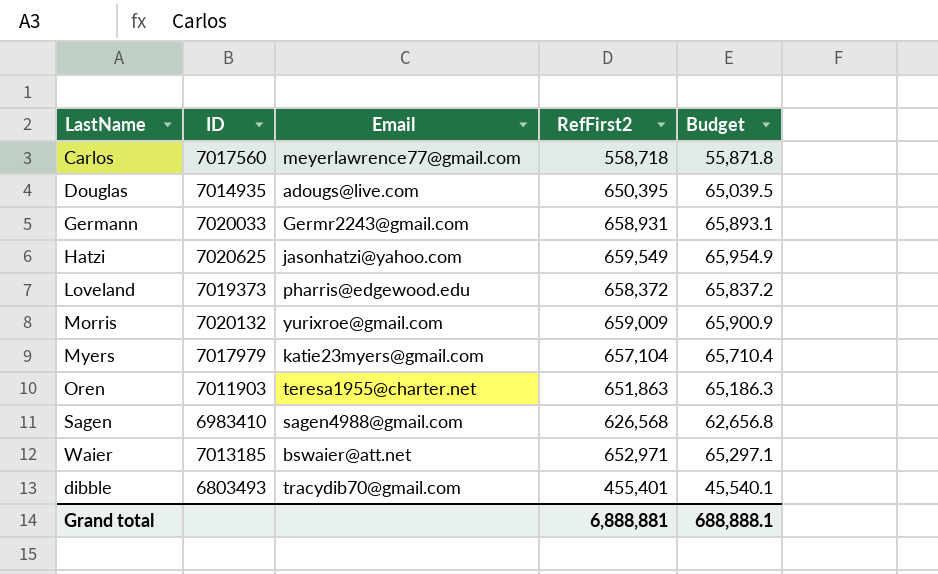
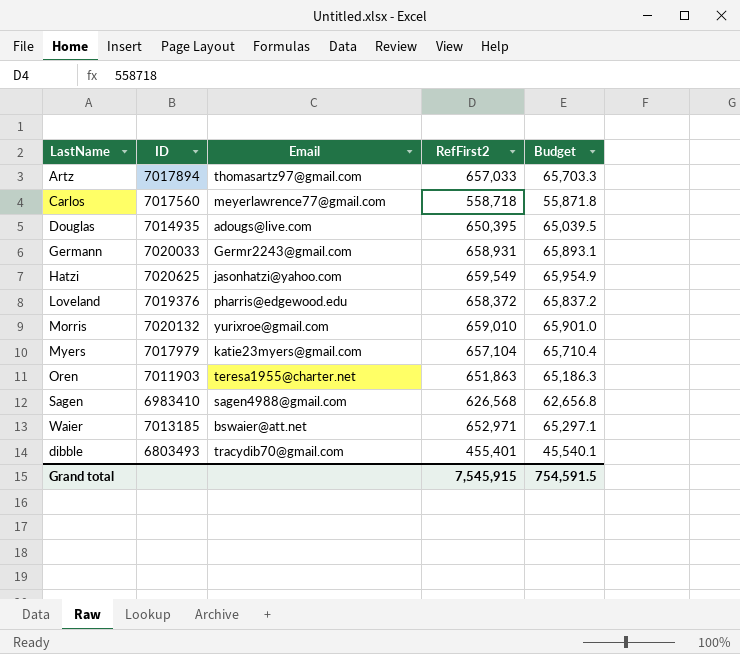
row Artz: none -> 7017894 | thomasartz97@gmail.com | 657,033 | 65,703.3
Loveland | ID: 7019373 -> 7019376
Morris | RefFirst2: 659,009 -> 659,010
Morris | Budget: 65,900.9 -> 65,901.0
Grand total | RefFirst2: 6,888,881 -> 7,545,915
Grand total | Budget: 688,888.1 -> 754,591.5

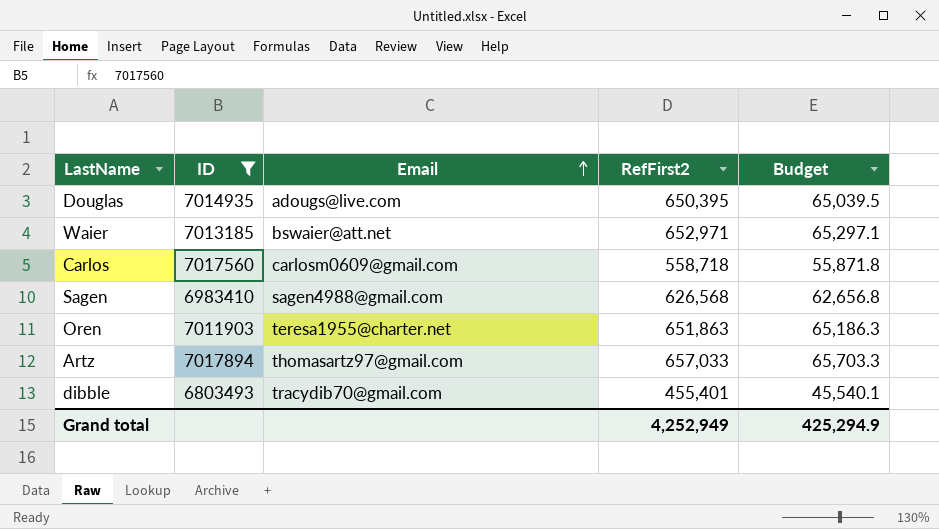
filter: none -> ID <= 7017894
row order: none -> Email ascending
Carlos | Email: meyerlawrence77@gmail.com -> carlosm0609@gmail.com
Grand total | RefFirst2: 7,545,915 -> 4,252,949
Grand total | Budget: 754,591.5 -> 425,294.9

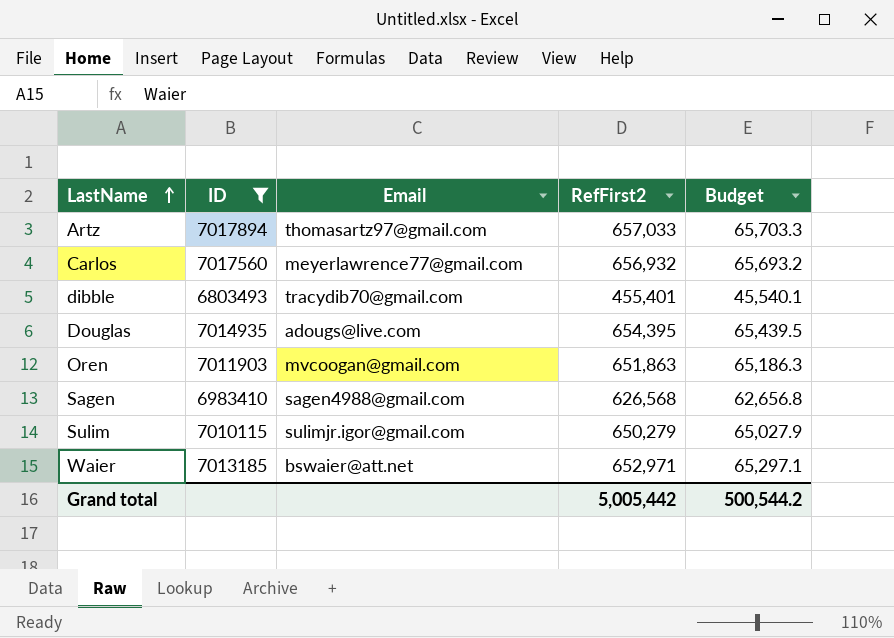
row order: Email ascending -> LastName ascending
Carlos | Email: carlosm0609@gmail.com -> meyerlawrence77@gmail.com
Carlos | RefFirst2: 558,718 -> 656,932
Carlos | Budget: 55,871.8 -> 65,693.2
Douglas | RefFirst2: 650,395 -> 654,395
Douglas | Budget: 65,039.5 -> 65,439.5
Oren | Email: teresa1955@charter.net -> mvcoogan@gmail.com
row Sulim: none -> 7010115 | sulimjr.igor@gmail.com | 650,279 | 65,027.9
Grand total | RefFirst2: 4,252,949 -> 5,005,442
Grand total | Budget: 425,294.9 -> 500,544.2

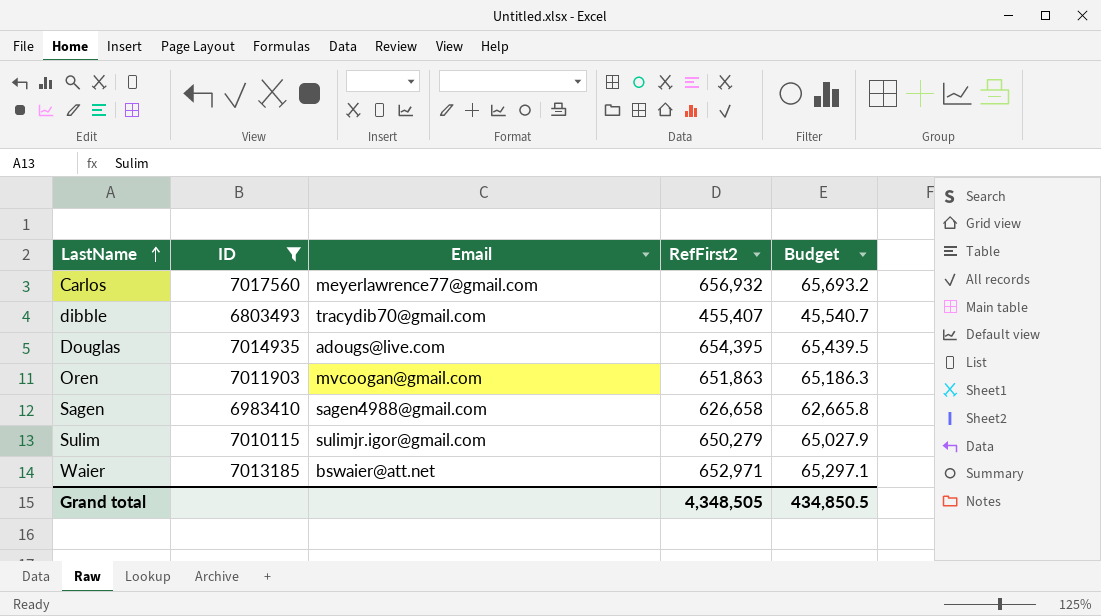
row Artz: 7017894 | thomasartz97@gmail.com | 657,033 | 65,703.3 -> none
dibble | RefFirst2: 455,401 -> 455,407
dibble | Budget: 45,540.1 -> 45,540.7
Sagen | RefFirst2: 626,568 -> 626,658
Sagen | Budget: 62,656.8 -> 62,665.8
Grand total | RefFirst2: 5,005,442 -> 4,348,505
Grand total | Budget: 500,544.2 -> 434,850.5

